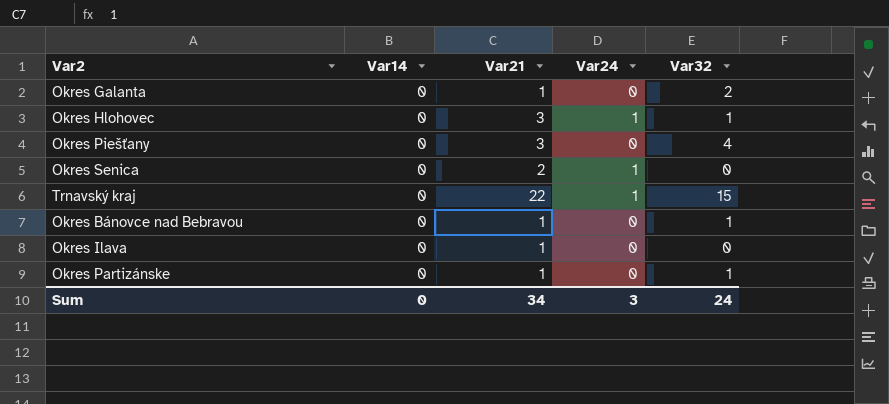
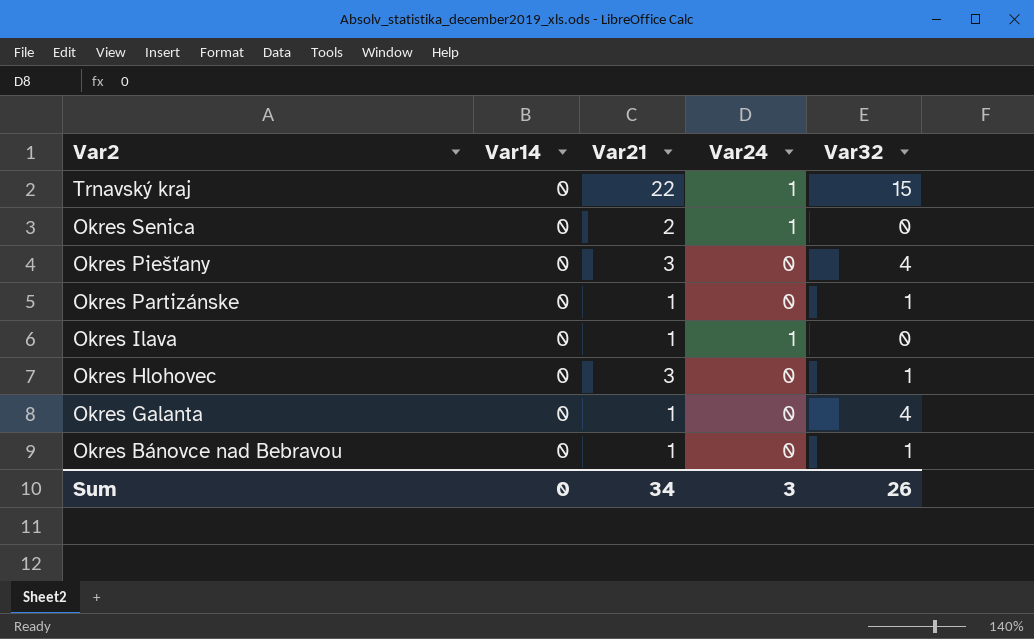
row order: none -> Var2 descending
Okres Ilava | Var24: 0 -> 1
Okres Hlohovec | Var24: 1 -> 0
Okres Galanta | Var32: 2 -> 4
Sum | Var32: 24 -> 26

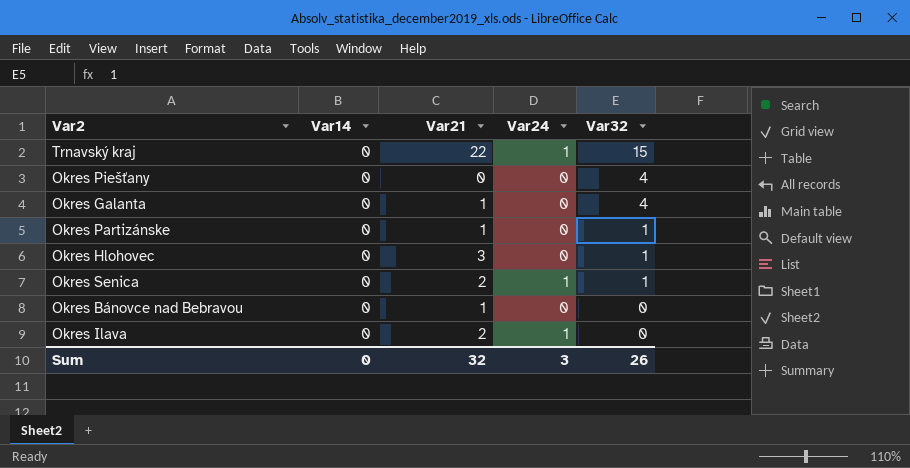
row order: Var2 descending -> Var32 descending
Okres Piešťany | Var21: 3 -> 0
Okres Senica | Var32: 0 -> 1
Okres Bánovce nad Bebravou | Var32: 1 -> 0
Okres Ilava | Var21: 1 -> 2
Sum | Var21: 34 -> 32

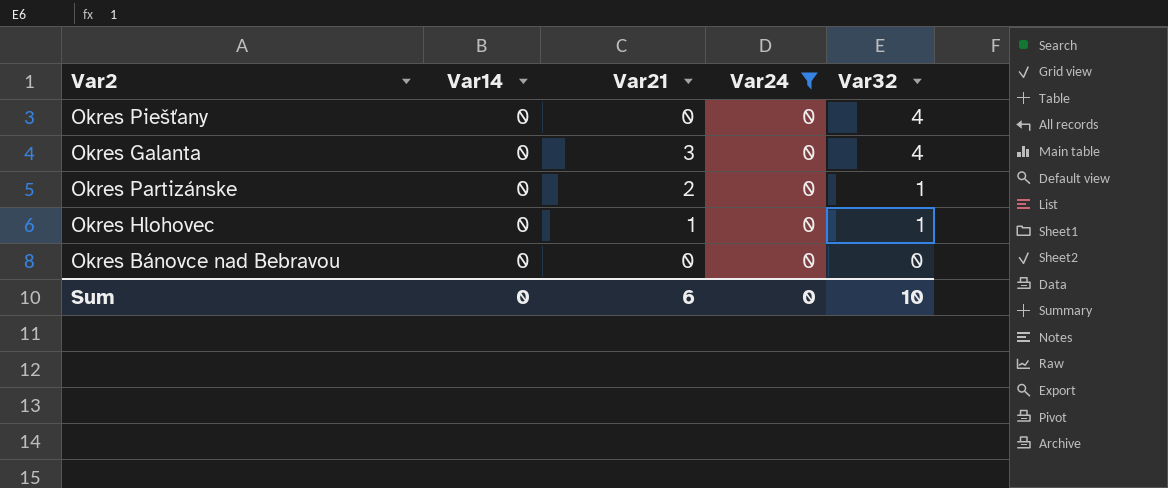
filter: none -> Var24 = 0
Okres Galanta | Var21: 1 -> 3
Okres Partizánske | Var21: 1 -> 2
Okres Hlohovec | Var21: 3 -> 1
Okres Bánovce nad Bebravou | Var21: 1 -> 0
Sum | Var21: 32 -> 6
Sum | Var24: 3 -> 0
Sum | Var32: 26 -> 10

